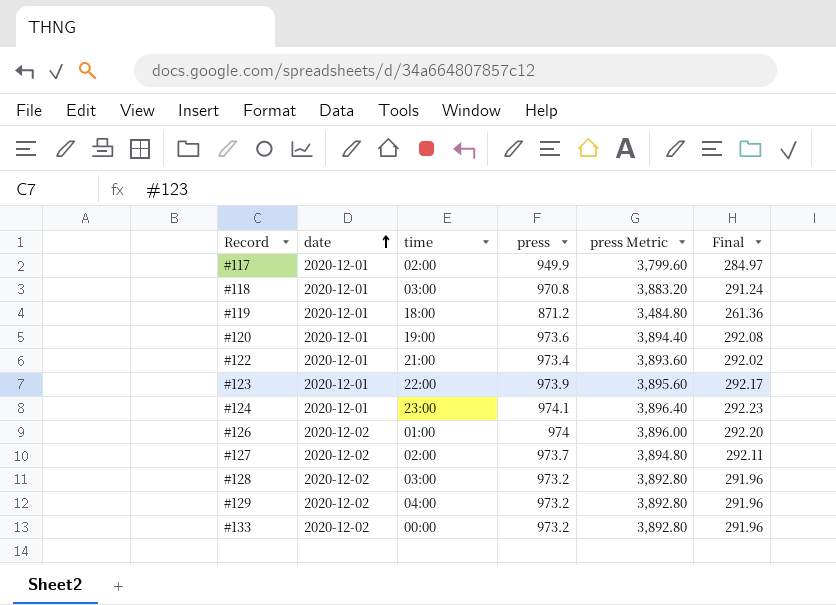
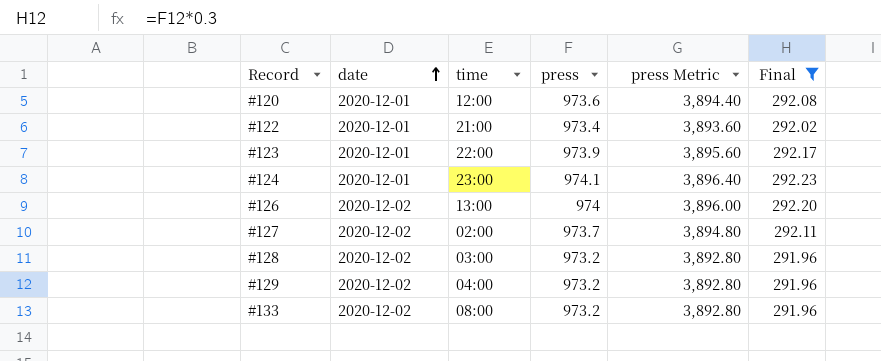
filter: none -> Final >= 291.96
#120 | time: 19:00 -> 12:00
#126 | time: 01:00 -> 13:00
#133 | time: 00:00 -> 08:00

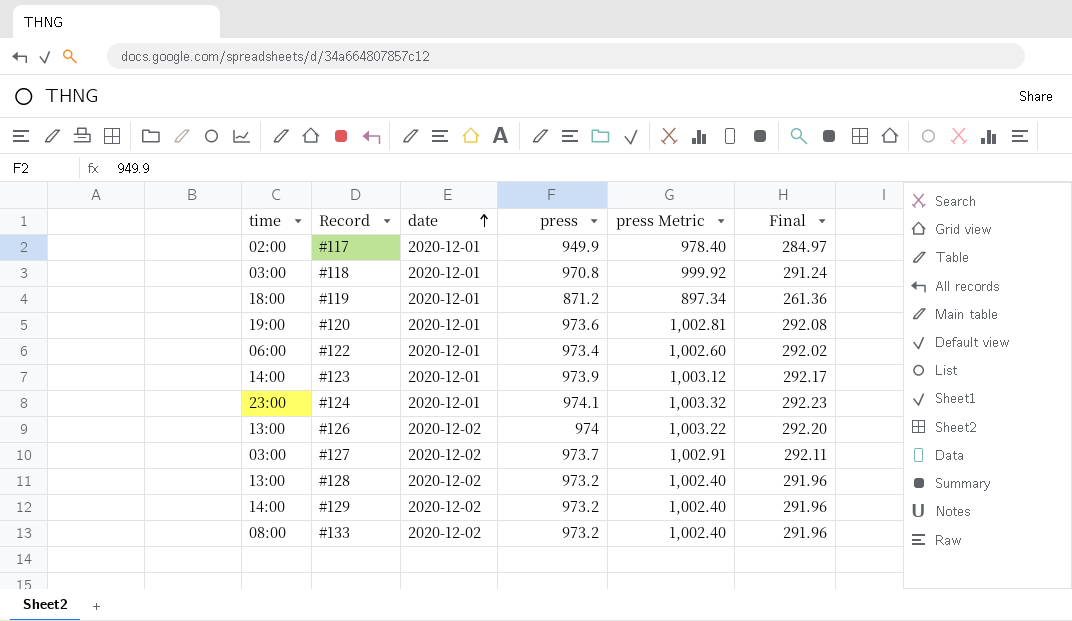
filter: Final >= 291.96 -> none
column time | position: 3 -> 1
column press Metric | formula: [press] * 4 -> [press] * 1.03
#120 | time: 12:00 -> 19:00
#122 | time: 21:00 -> 06:00
#123 | time: 22:00 -> 14:00
#127 | time: 02:00 -> 03:00
#128 | time: 03:00 -> 13:00
#129 | time: 04:00 -> 14:00

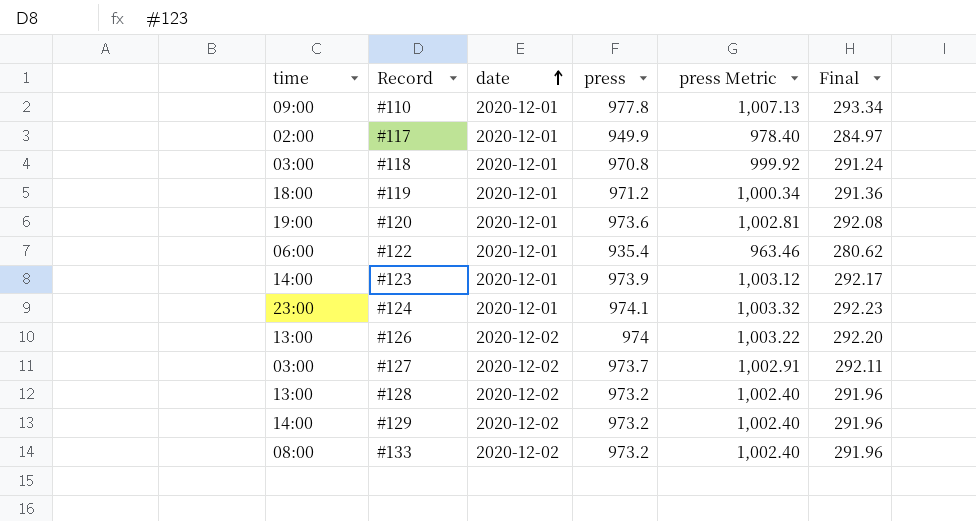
row #110: none -> 09:00 | 2020-12-01 | 977.8 | 1,007.13 | 293.34
#119 | press: 871.2 -> 971.2
#119 | press Metric: 897.34 -> 1,000.34
#119 | Final: 261.36 -> 291.36
#122 | press: 973.4 -> 935.4
#122 | press Metric: 1,002.60 -> 963.46
#122 | Final: 292.02 -> 280.62

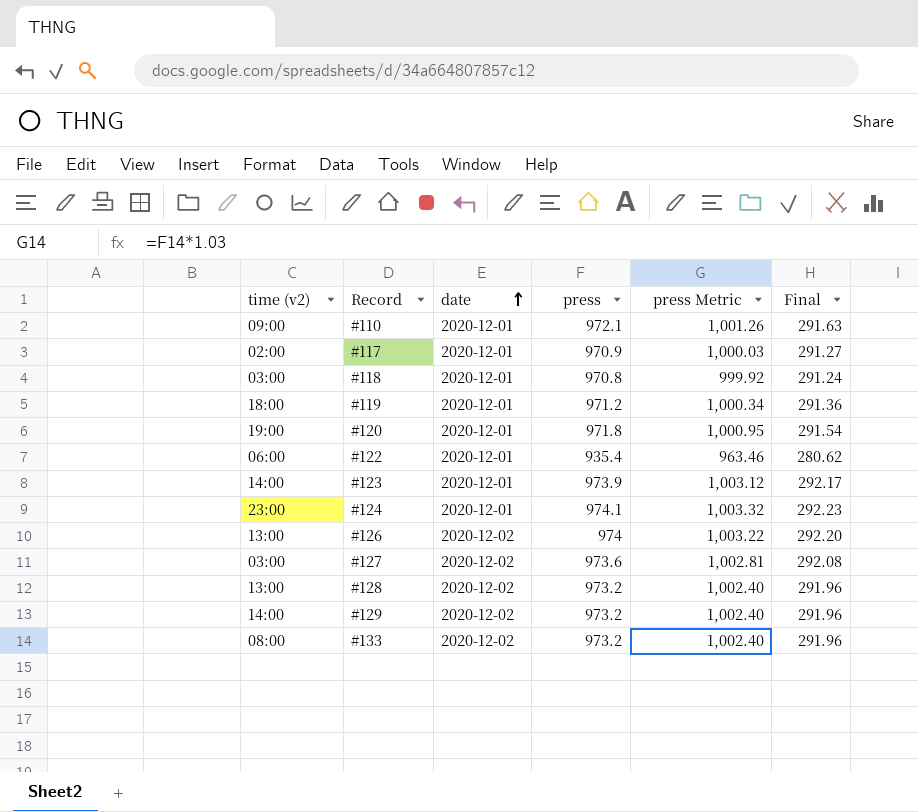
column name: time -> time (v2)
#110 | press: 977.8 -> 972.1
#110 | press Metric: 1,007.13 -> 1,001.26
#110 | Final: 293.34 -> 291.63
#117 | press: 949.9 -> 970.9
#117 | press Metric: 978.40 -> 1,000.03
#117 | Final: 284.97 -> 291.27
#120 | press: 973.6 -> 971.8
#120 | press Metric: 1,002.81 -> 1,000.95
#120 | Final: 292.08 -> 291.54
#127 | press: 973.7 -> 973.6
#127 | press Metric: 1,002.91 -> 1,002.81
#127 | Final: 292.11 -> 292.08

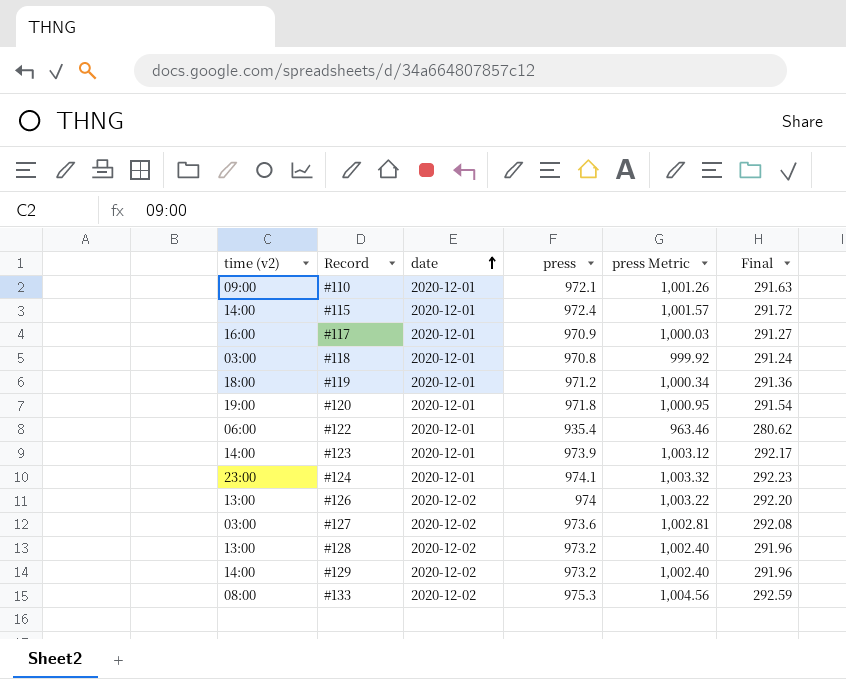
row #115: none -> 14:00 | 2020-12-01 | 972.4 | 1,001.57 | 291.72
#117 | time (v2): 02:00 -> 16:00
#133 | press: 973.2 -> 975.3
#133 | press Metric: 1,002.40 -> 1,004.56
#133 | Final: 291.96 -> 292.59

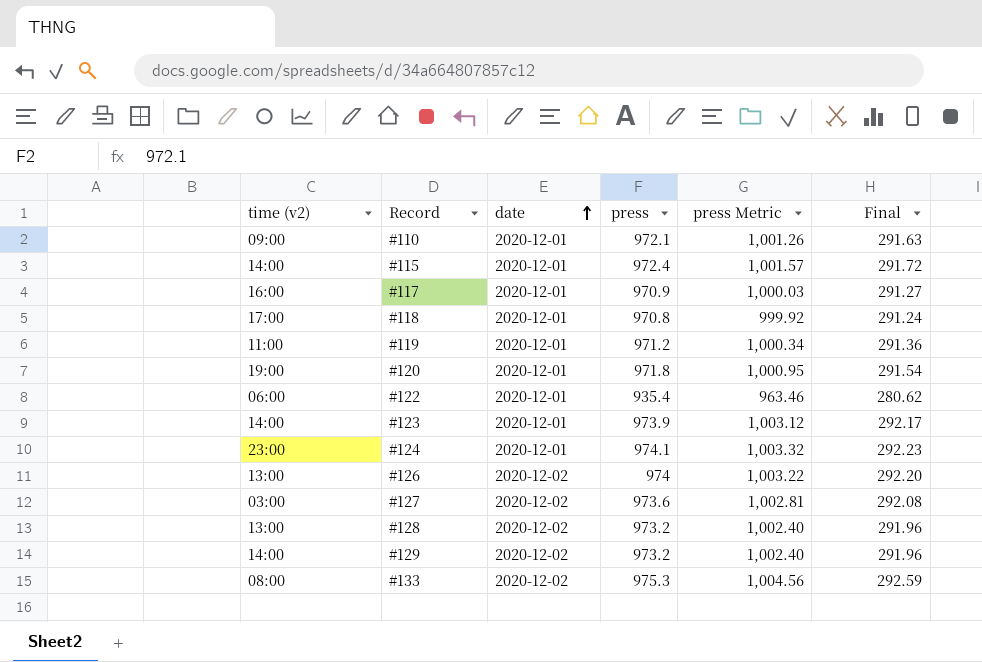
#118 | time (v2): 03:00 -> 17:00
#119 | time (v2): 18:00 -> 11:00

